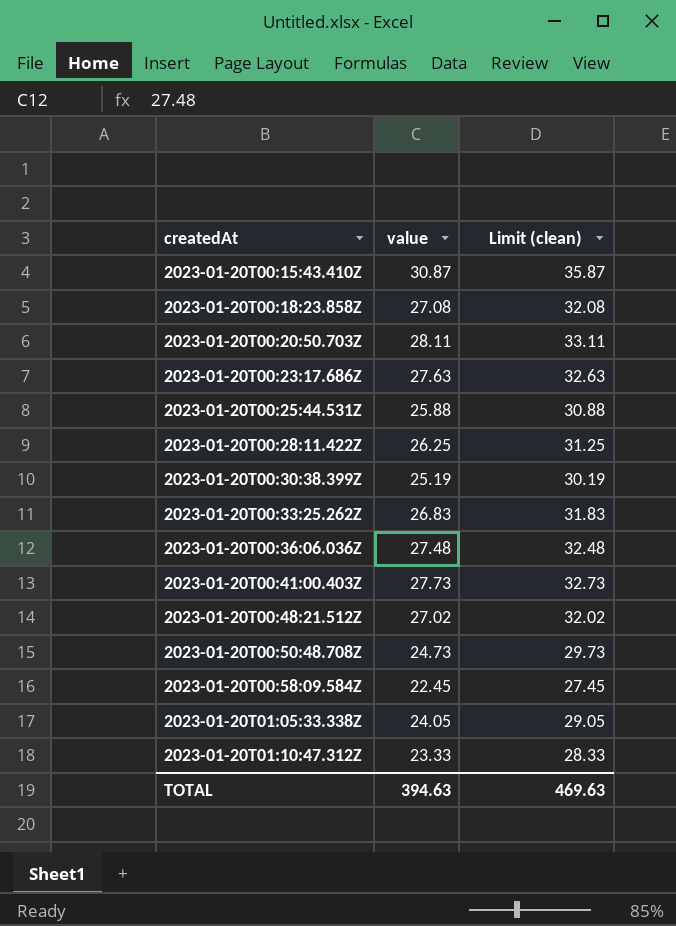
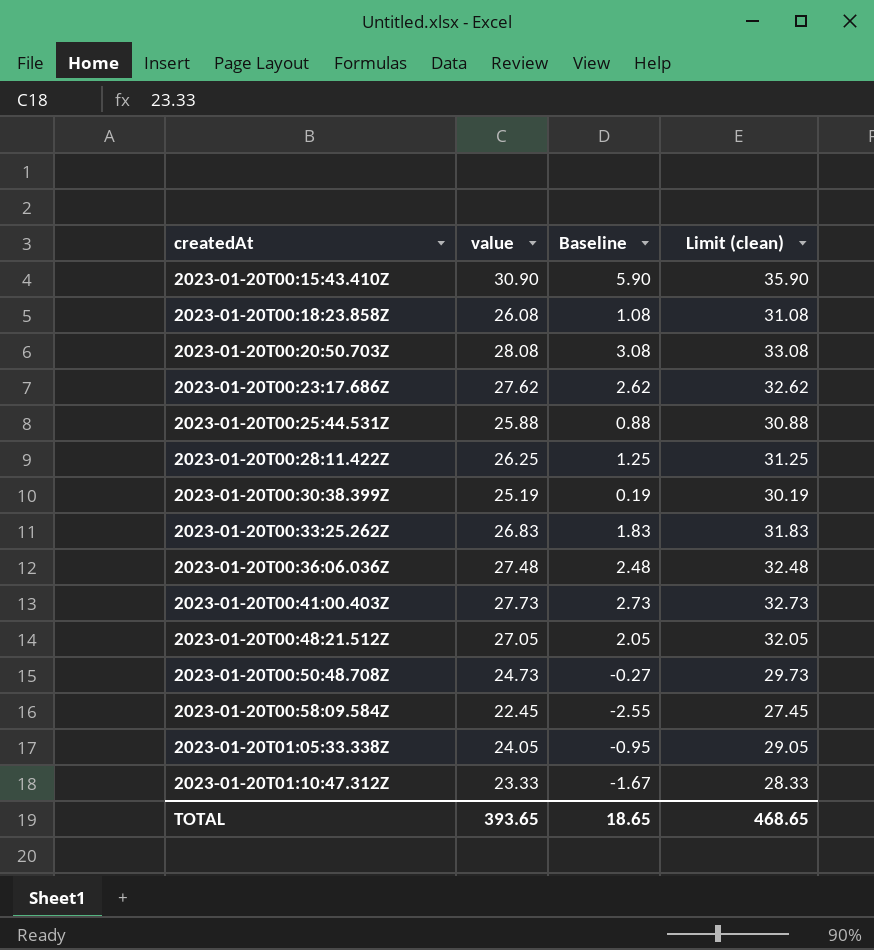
column Baseline | formula: none -> [value] - 25
2023-01-20T00:15:43.410Z | value: 30.87 -> 30.90
2023-01-20T00:15:43.410Z | Limit (clean): 35.87 -> 35.90
2023-01-20T00:18:23.858Z | value: 27.08 -> 26.08
2023-01-20T00:18:23.858Z | Limit (clean): 32.08 -> 31.08
2023-01-20T00:20:50.703Z | value: 28.11 -> 28.08
2023-01-20T00:20:50.703Z | Limit (clean): 33.11 -> 33.08
2023-01-20T00:23:17.686Z | value: 27.63 -> 27.62
2023-01-20T00:23:17.686Z | Limit (clean): 32.63 -> 32.62
2023-01-20T00:48:21.512Z | value: 27.02 -> 27.05
2023-01-20T00:48:21.512Z | Limit (clean): 32.02 -> 32.05
TOTAL | value: 394.63 -> 393.65
TOTAL | Limit (clean): 469.63 -> 468.65

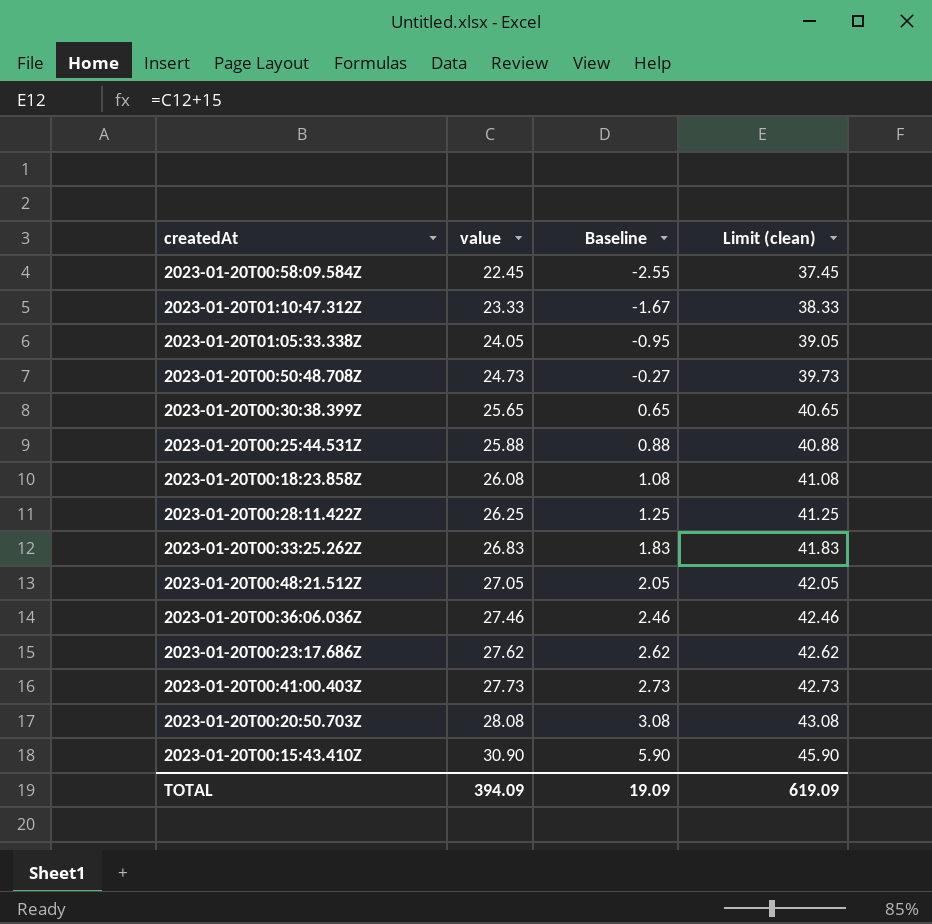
row order: createdAt ascending -> value ascending
column Limit (clean) | formula: [value] + 5 -> [value] + 15
2023-01-20T00:30:38.399Z | value: 25.19 -> 25.65
2023-01-20T00:30:38.399Z | Baseline: 0.19 -> 0.65
2023-01-20T00:36:06.036Z | value: 27.48 -> 27.46
2023-01-20T00:36:06.036Z | Baseline: 2.48 -> 2.46
TOTAL | value: 393.65 -> 394.09
TOTAL | Baseline: 18.65 -> 19.09
TOTAL | Limit (clean): 468.65 -> 619.09

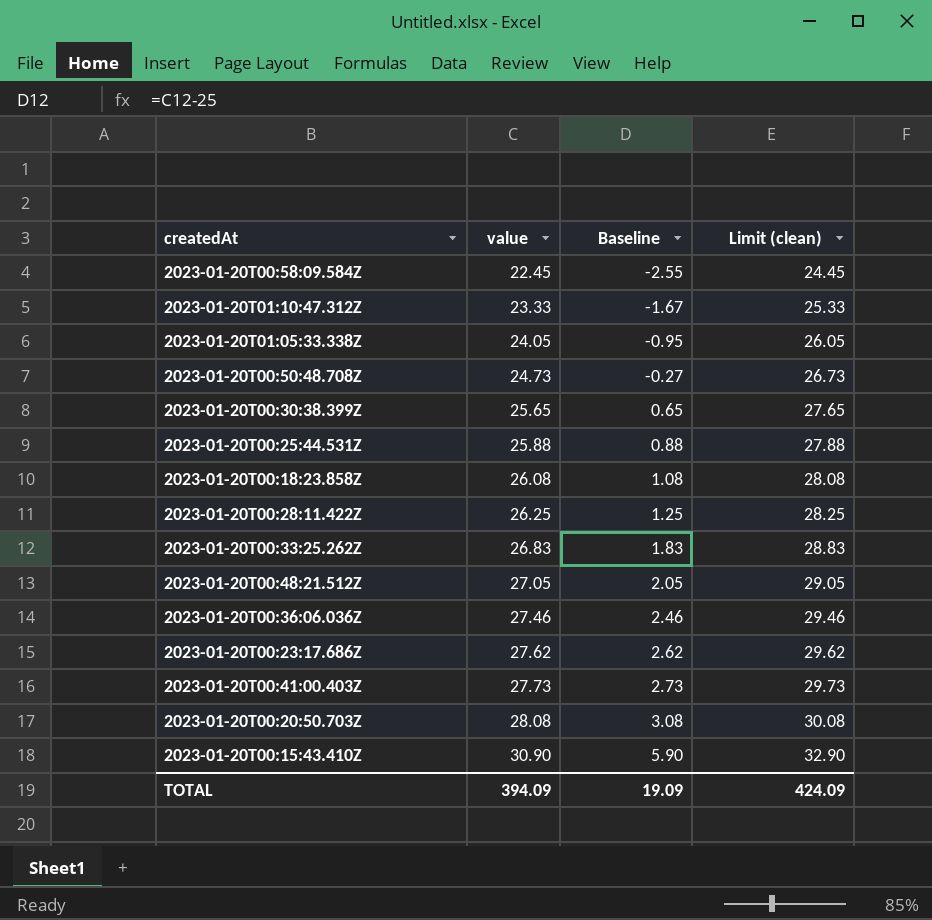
column Limit (clean) | formula: [value] + 15 -> [value] + 2
TOTAL | Limit (clean): 619.09 -> 424.09

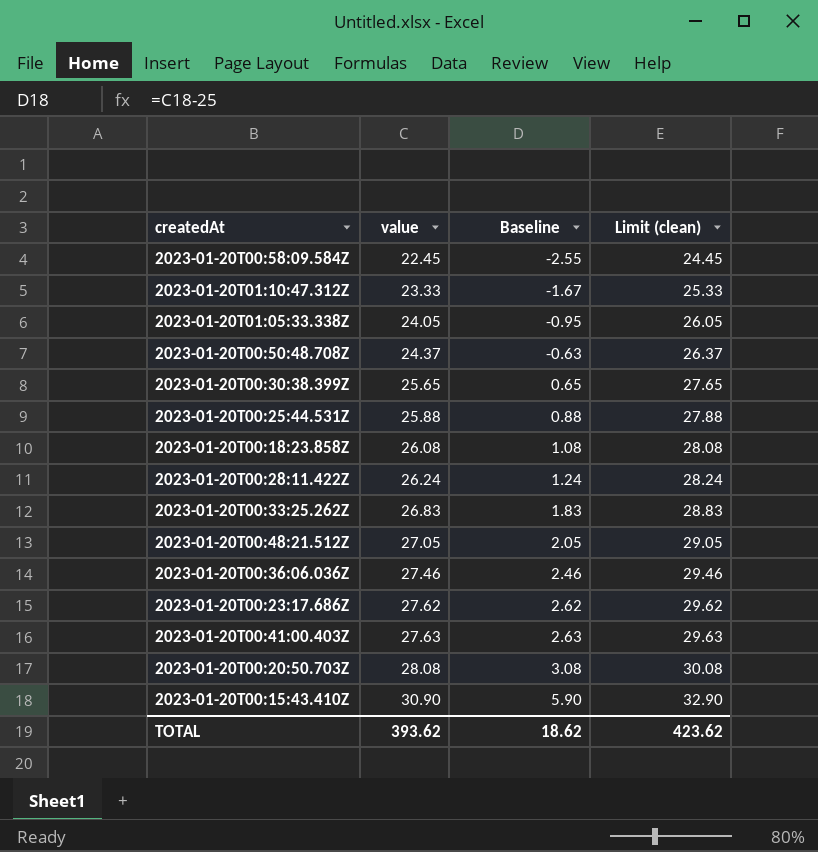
2023-01-20T00:50:48.708Z | value: 24.73 -> 24.37
2023-01-20T00:50:48.708Z | Baseline: -0.27 -> -0.63
2023-01-20T00:50:48.708Z | Limit (clean): 26.73 -> 26.37
2023-01-20T00:28:11.422Z | value: 26.25 -> 26.24
2023-01-20T00:28:11.422Z | Baseline: 1.25 -> 1.24
2023-01-20T00:28:11.422Z | Limit (clean): 28.25 -> 28.24
2023-01-20T00:41:00.403Z | value: 27.73 -> 27.63
2023-01-20T00:41:00.403Z | Baseline: 2.73 -> 2.63
2023-01-20T00:41:00.403Z | Limit (clean): 29.73 -> 29.63
TOTAL | value: 394.09 -> 393.62
TOTAL | Baseline: 19.09 -> 18.62
TOTAL | Limit (clean): 424.09 -> 423.62

